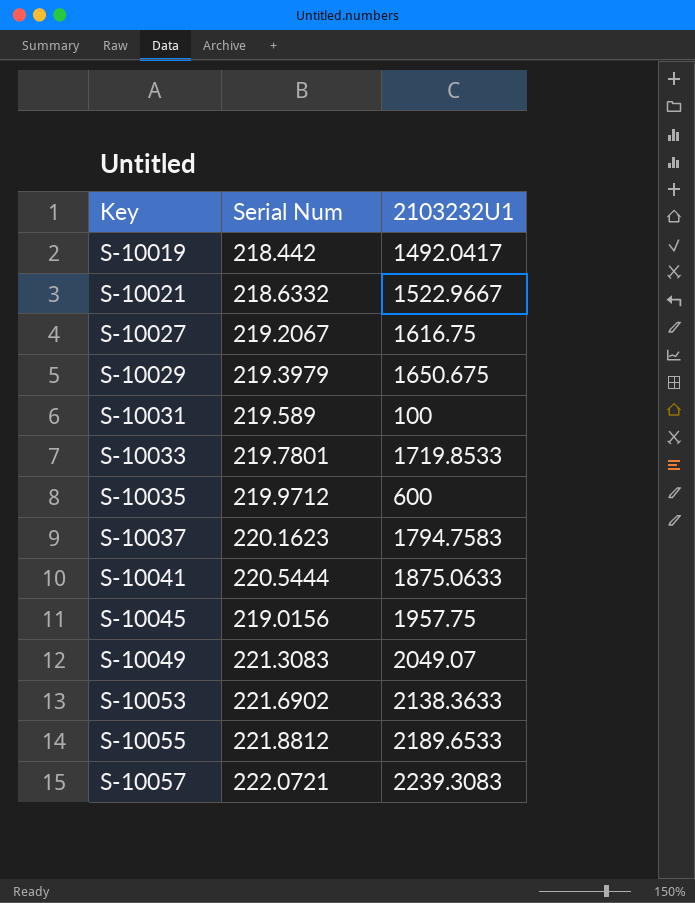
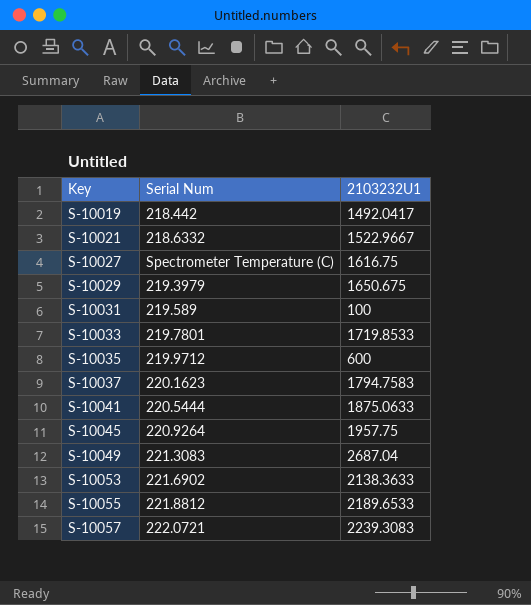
S-10027 | Serial Num: 219.2067 -> Spectrometer Temperature (C)
S-10045 | Serial Num: 219.0156 -> 220.9264
S-10049 | 2103232U1: 2049.07 -> 2687.04

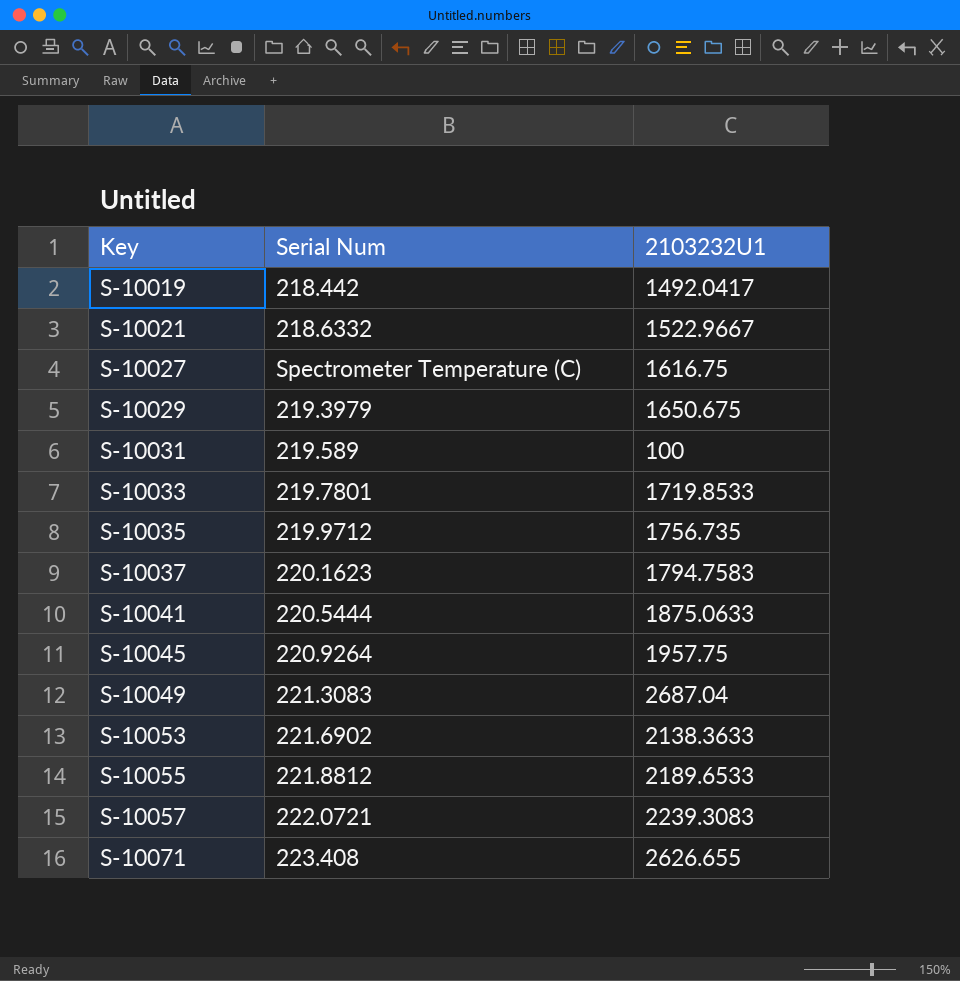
S-10035 | 2103232U1: 600 -> 1756.735
row S-10071: none -> 223.408 | 2626.655

